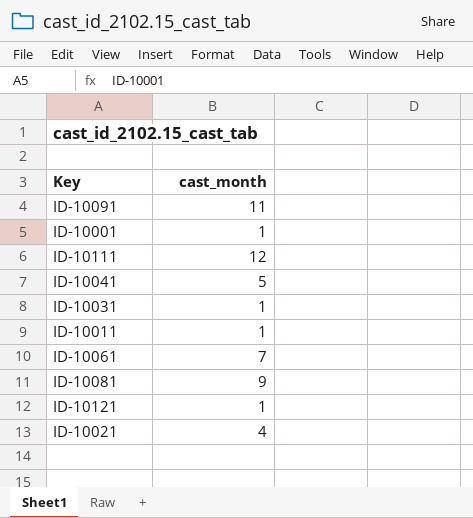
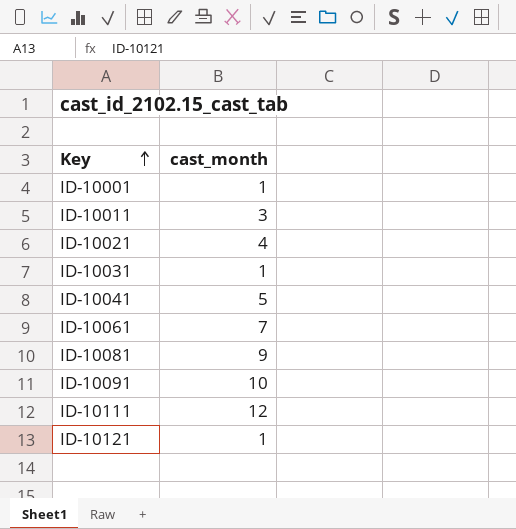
row order: none -> Key ascending
ID-10011 | cast_month: 1 -> 3
ID-10091 | cast_month: 11 -> 10

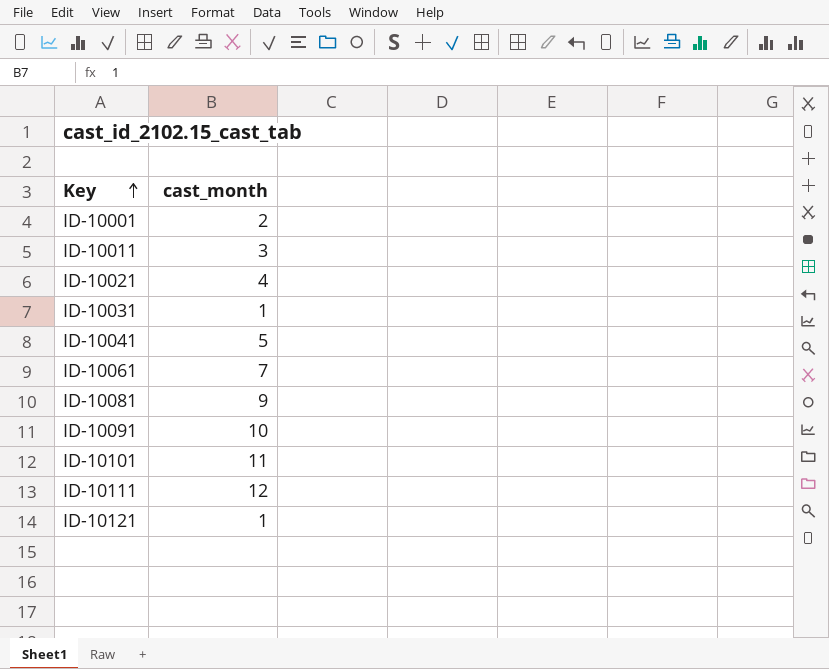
ID-10001 | cast_month: 1 -> 2
row ID-10101: none -> 11

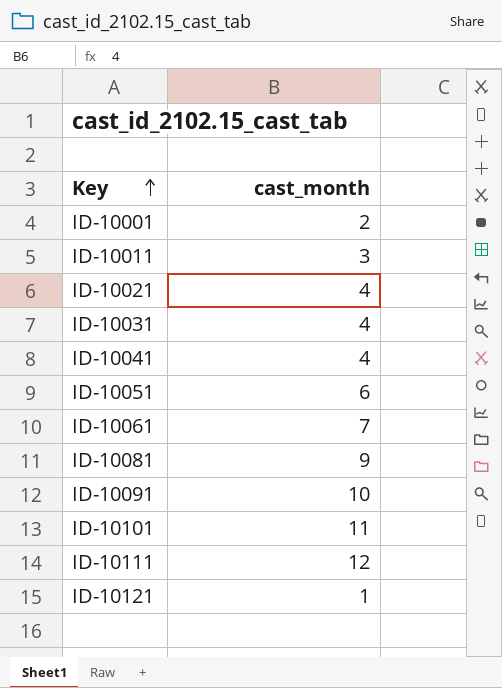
ID-10031 | cast_month: 1 -> 4
ID-10041 | cast_month: 5 -> 4
row ID-10051: none -> 6

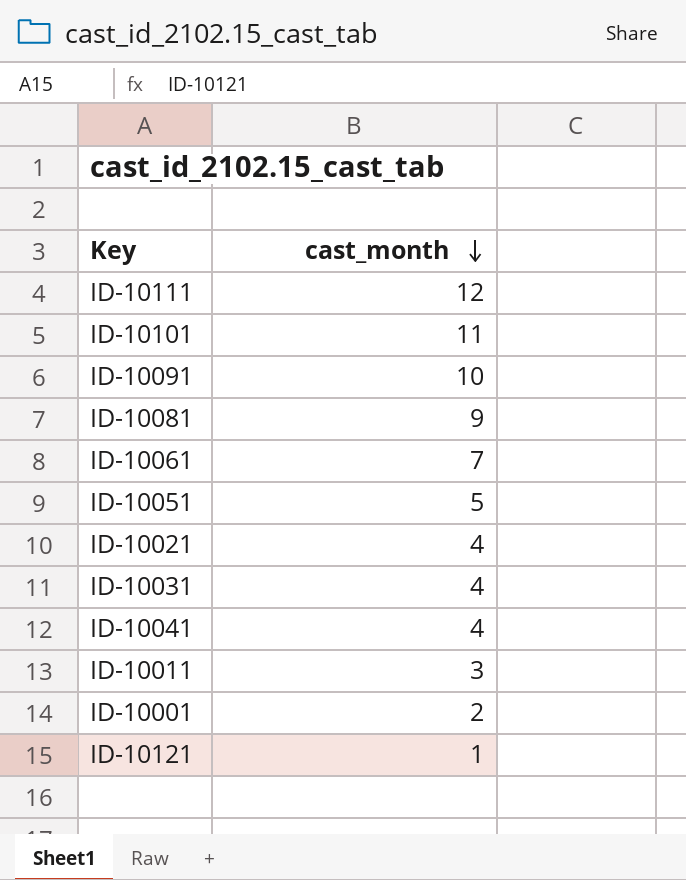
row order: Key ascending -> cast_month descending
ID-10051 | cast_month: 6 -> 5

